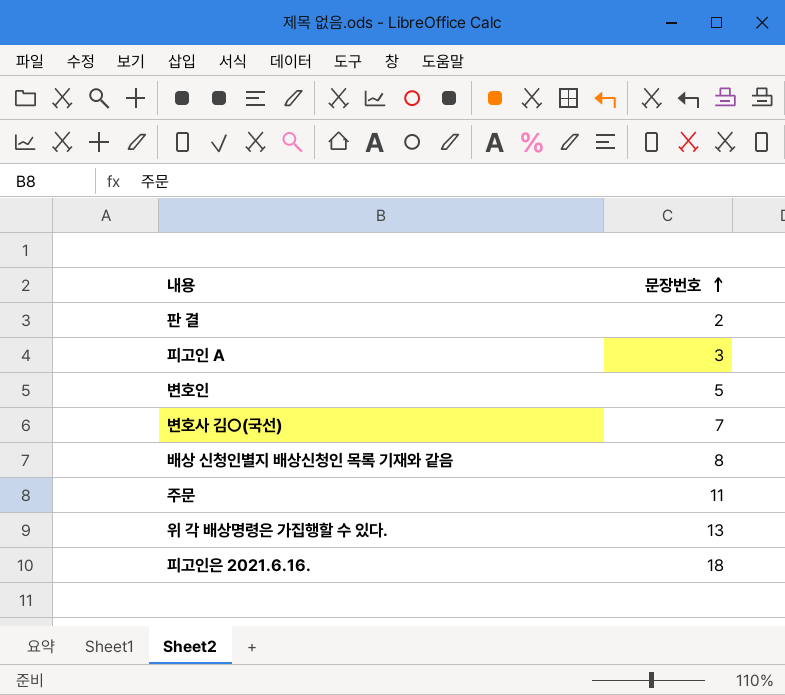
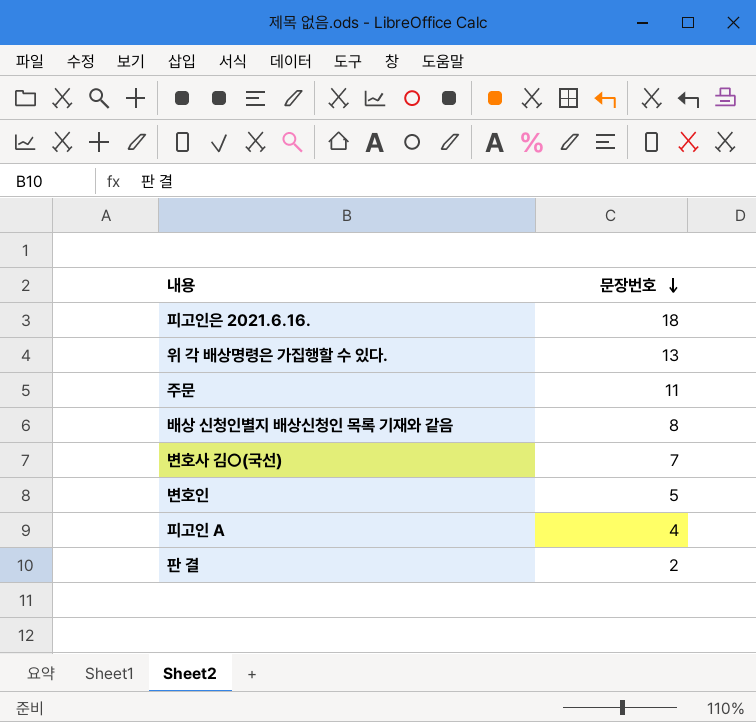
row order: 문장번호 ascending -> 문장번호 descending
피고인 A | 문장번호: 3 -> 4

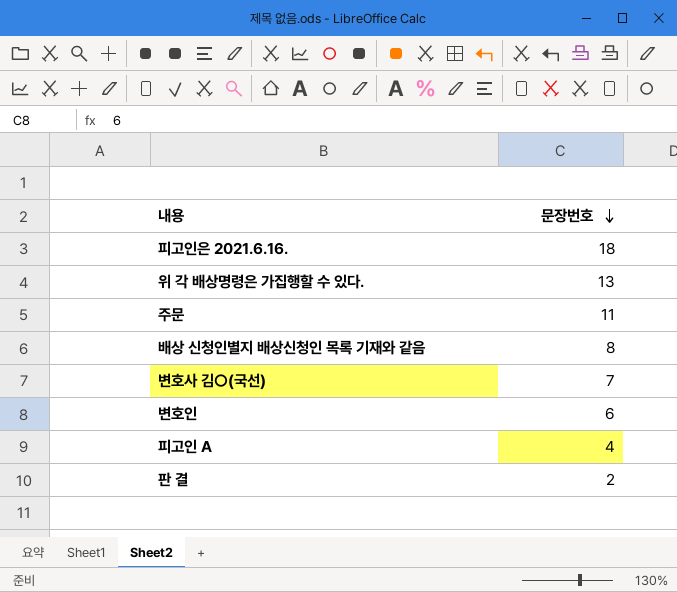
변호인 | 문장번호: 5 -> 6

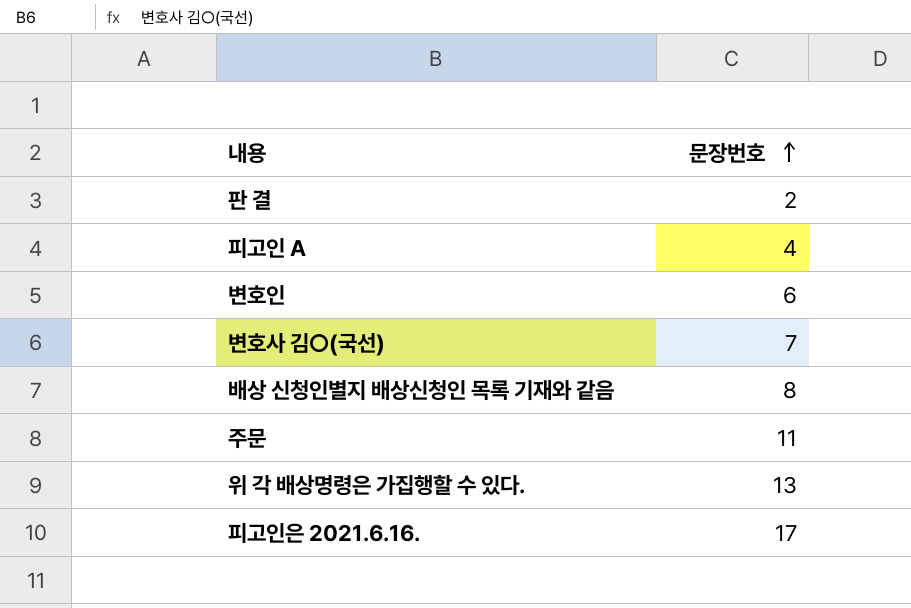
row order: 문장번호 descending -> 문장번호 ascending
피고인은 2021.6.16. | 문장번호: 18 -> 17

